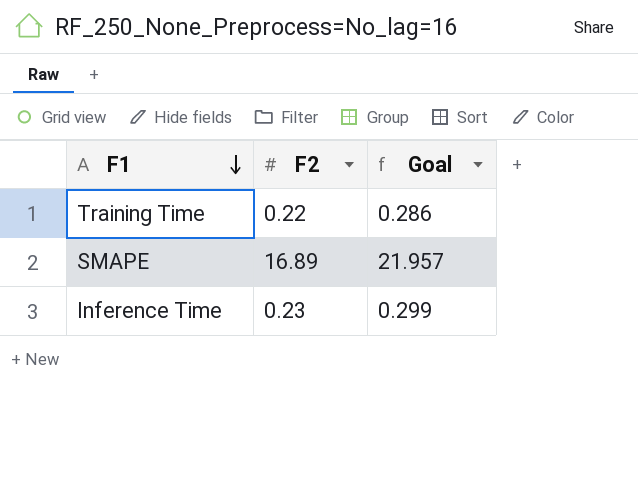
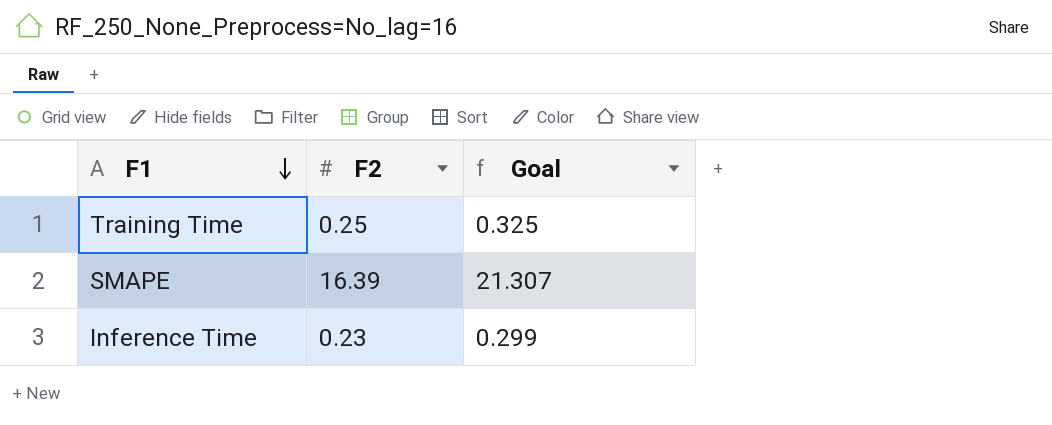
Training Time | F2: 0.22 -> 0.25
Training Time | Goal: 0.286 -> 0.325
SMAPE | F2: 16.89 -> 16.39
SMAPE | Goal: 21.957 -> 21.307

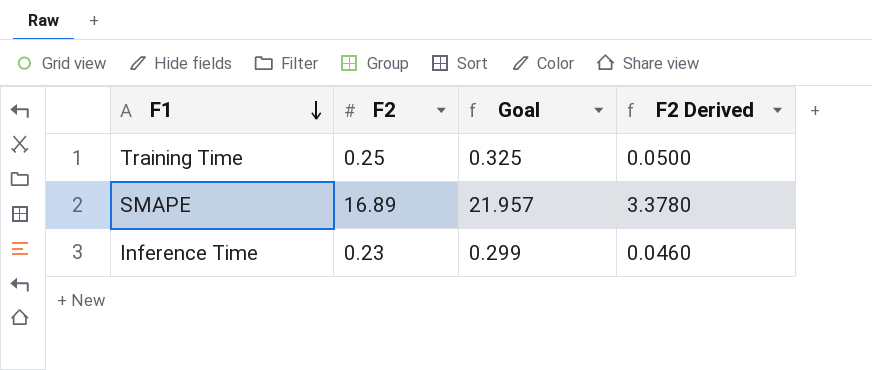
column F2 Derived | formula: none -> [F2] * 0.2
SMAPE | F2: 16.39 -> 16.89
SMAPE | Goal: 21.307 -> 21.957

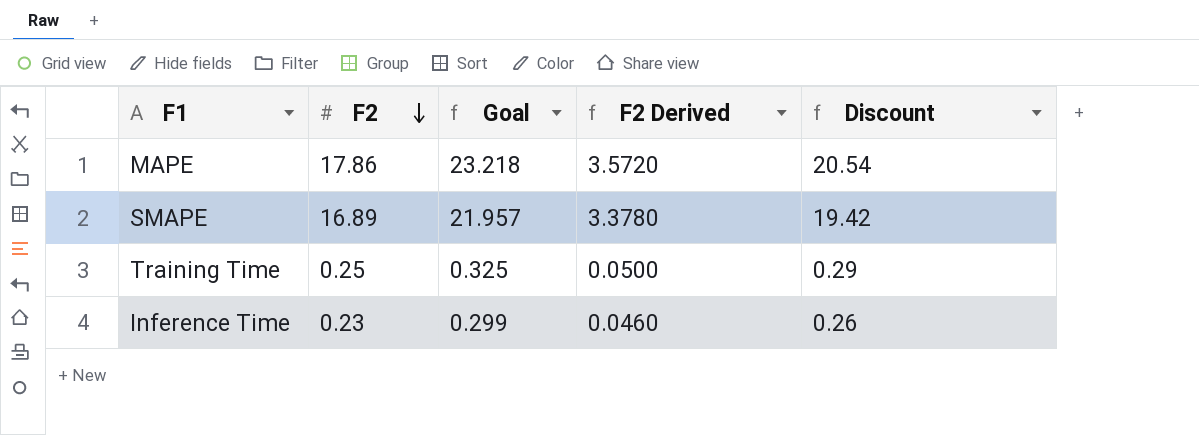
row order: F1 descending -> F2 descending
column Discount | formula: none -> [F2] * 1.15
row MAPE: none -> 17.86 | 23.218 | 3.5720 | 20.54

